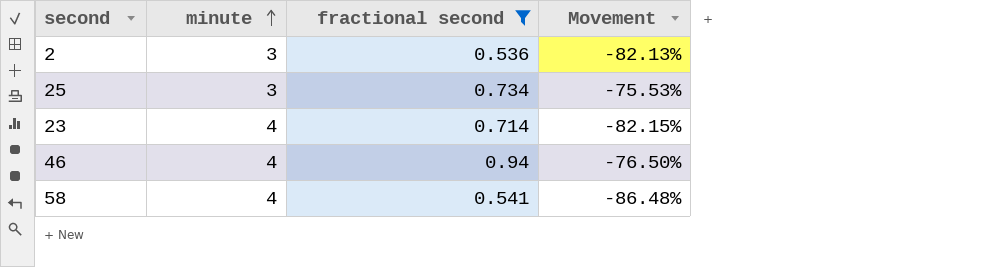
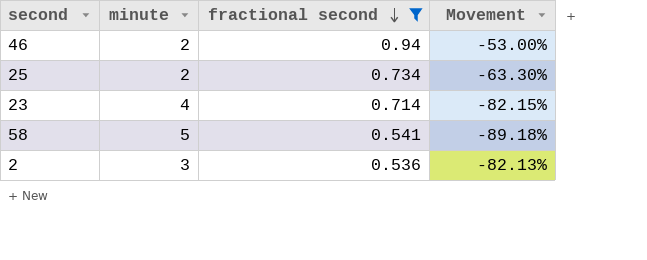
row order: minute ascending -> fractional second descending
46 | minute: 4 -> 2
46 | Movement: -76.50% -> -53.00%
25 | minute: 3 -> 2
25 | Movement: -75.53% -> -63.30%
58 | minute: 4 -> 5
58 | Movement: -86.48% -> -89.18%

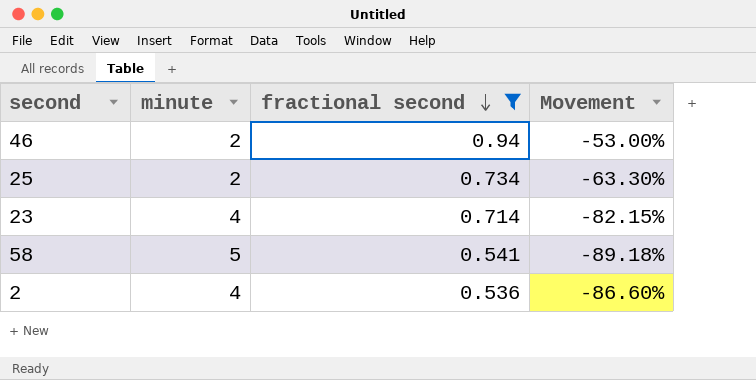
2 | minute: 3 -> 4
2 | Movement: -82.13% -> -86.60%

